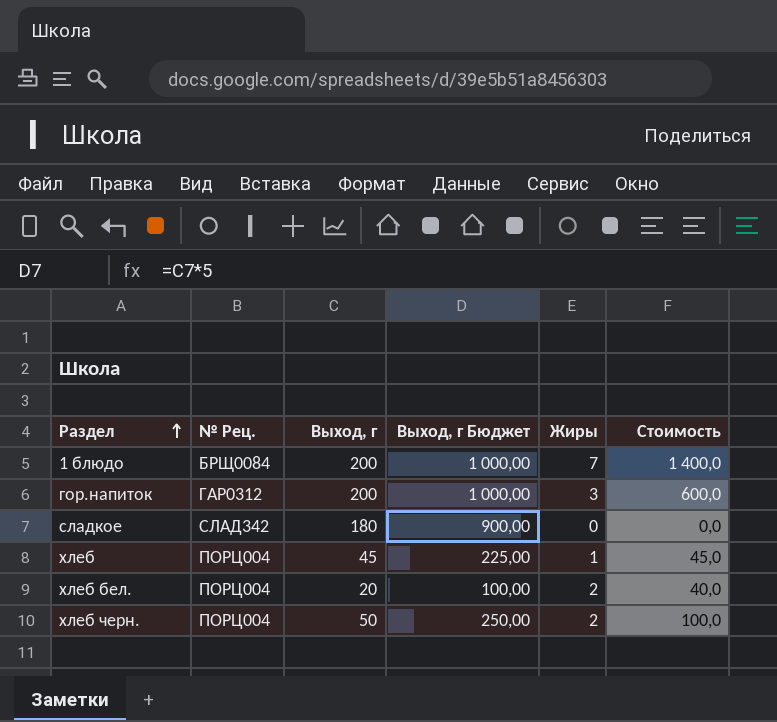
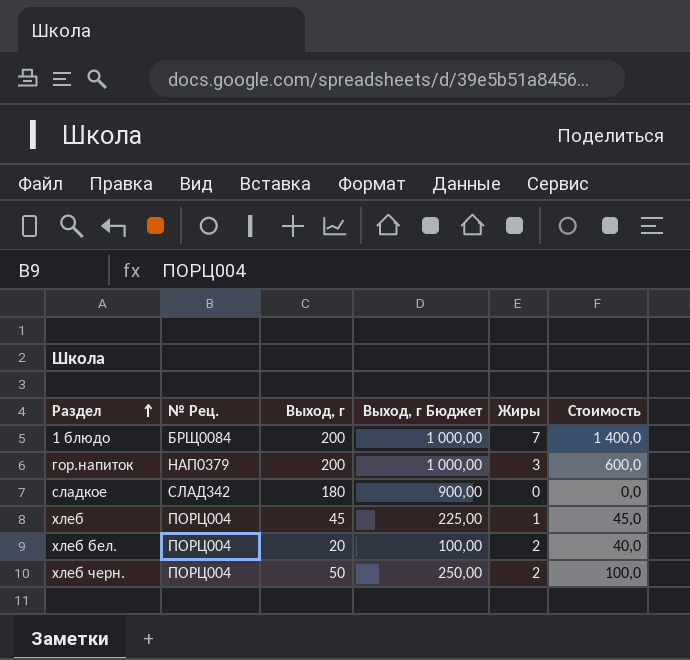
гор.напиток | № Рец.: ГАР0312 -> НАП0379

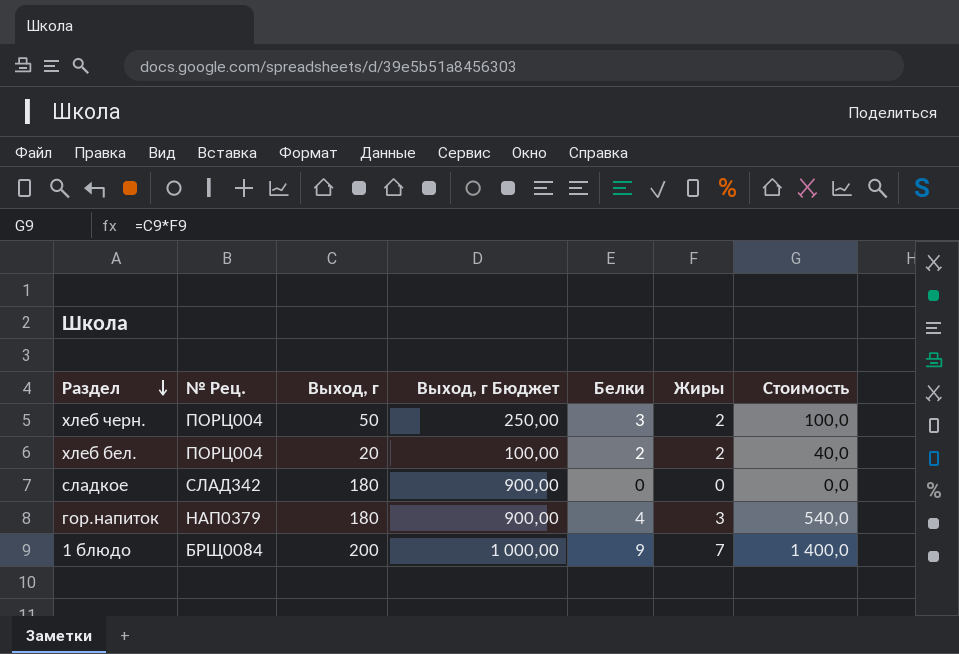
row order: Раздел ascending -> Раздел descending
column Белки | position: none -> 5
row хлеб: ПОРЦ004 | 45 | 225,00 | 1 | 45,0 -> none
гор.напиток | Выход, г: 200 -> 180
гор.напиток | Выход, г Бюджет: 1 000,00 -> 900,00
гор.напиток | Стоимость: 600,0 -> 540,0

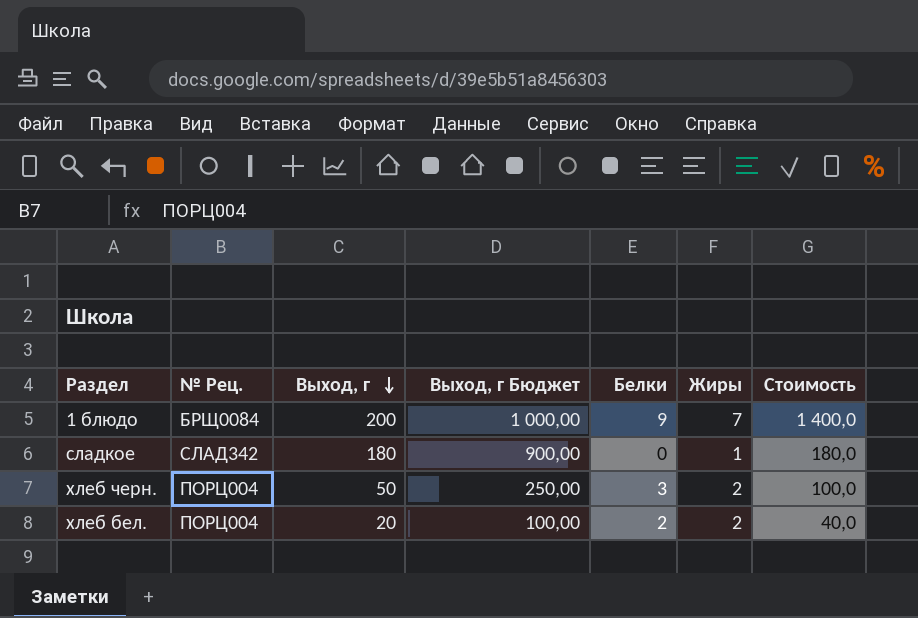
row order: Раздел descending -> Выход, г descending
row гор.напиток: НАП0379 | 180 | 900,00 | 4 | 3 | 540,0 -> none
сладкое | Жиры: 0 -> 1
сладкое | Стоимость: 0,0 -> 180,0

